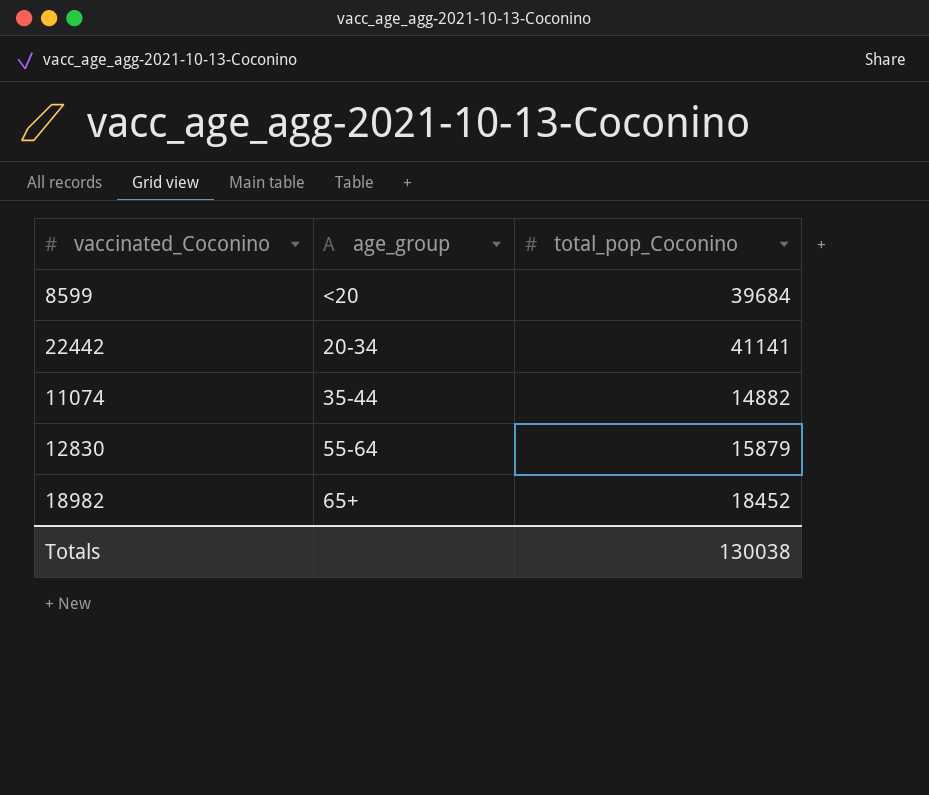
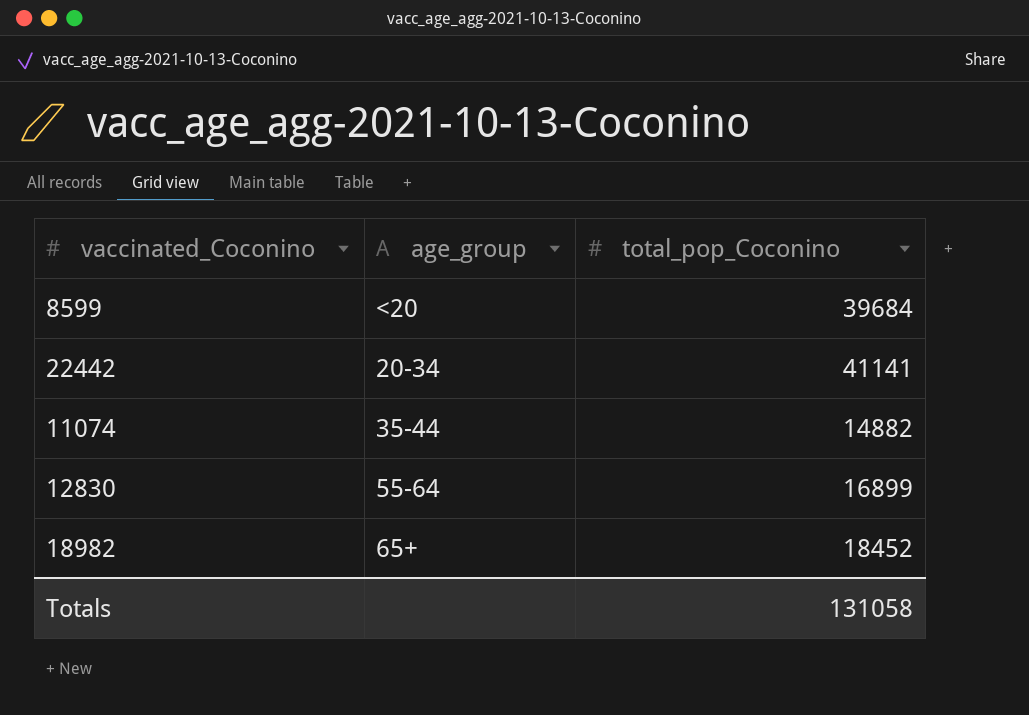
12830 | total_pop_Coconino: 15879 -> 16899
Totals | total_pop_Coconino: 130038 -> 131058

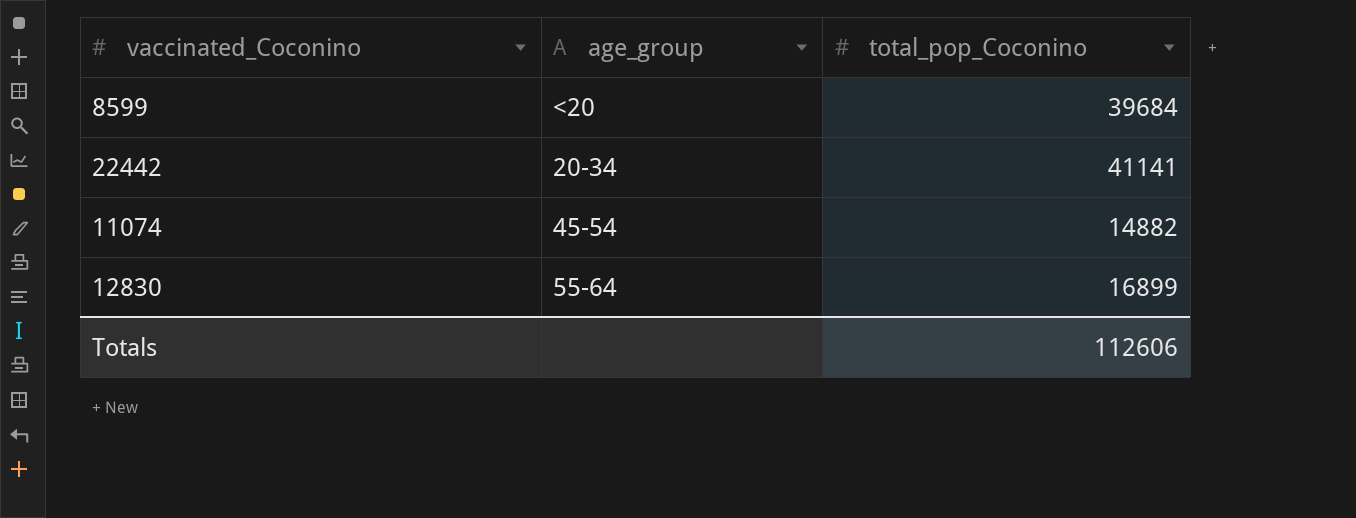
row 18982: 65+ | 18452 -> none
11074 | age_group: 35-44 -> 45-54
Totals | total_pop_Coconino: 131058 -> 112606

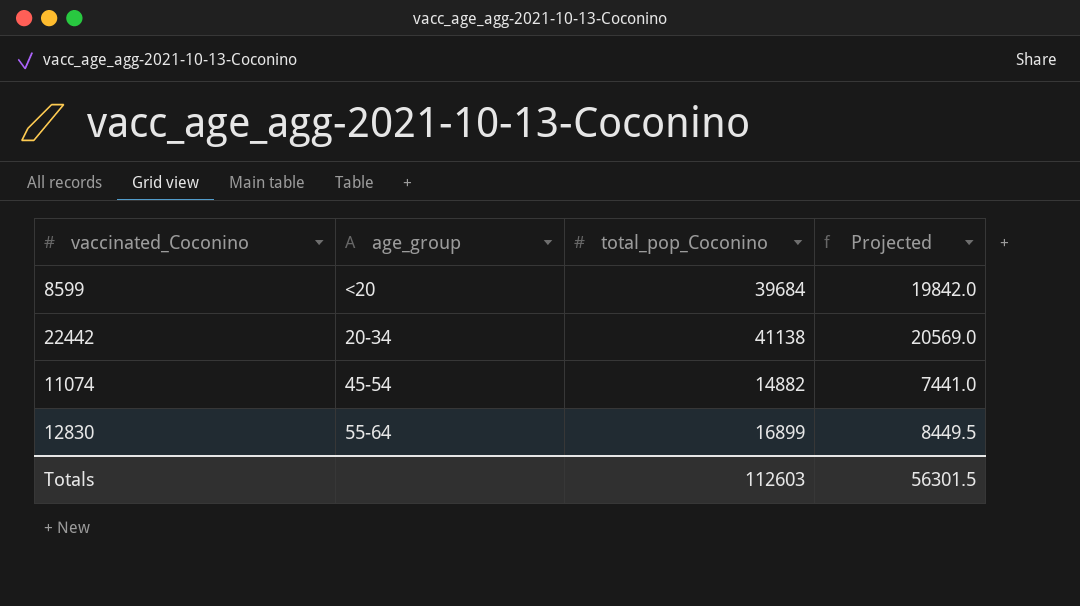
column Projected | formula: none -> [total_pop_Coconino] * 0.5
22442 | total_pop_Coconino: 41141 -> 41138
Totals | total_pop_Coconino: 112606 -> 112603

